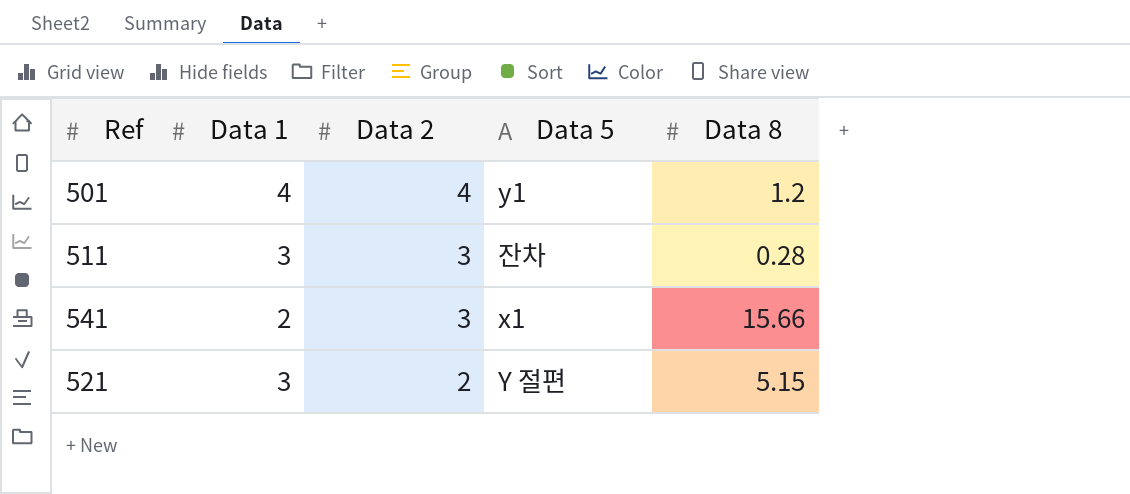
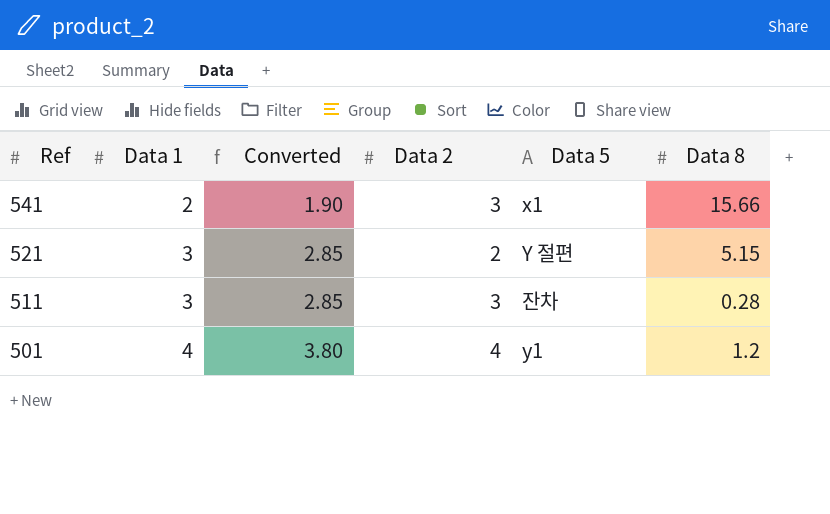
row order: Data 2 descending -> Ref descending
column Converted | formula: none -> [Data 1] * 0.95

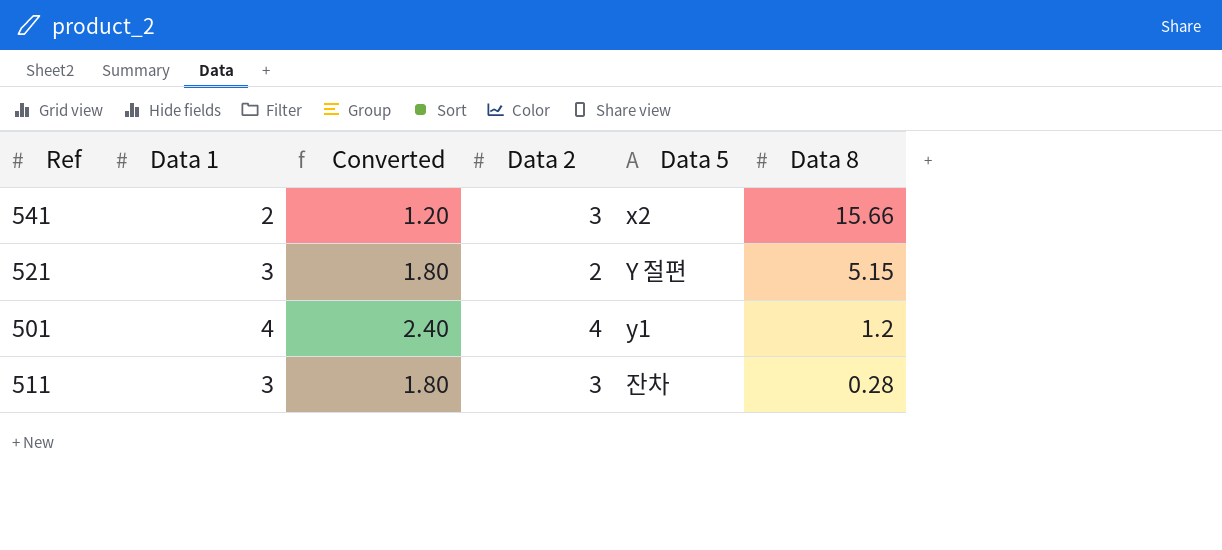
row order: Ref descending -> Data 8 descending
column Converted | formula: [Data 1] * 0.95 -> [Data 1] * 0.6
541 | Data 5: x1 -> x2

